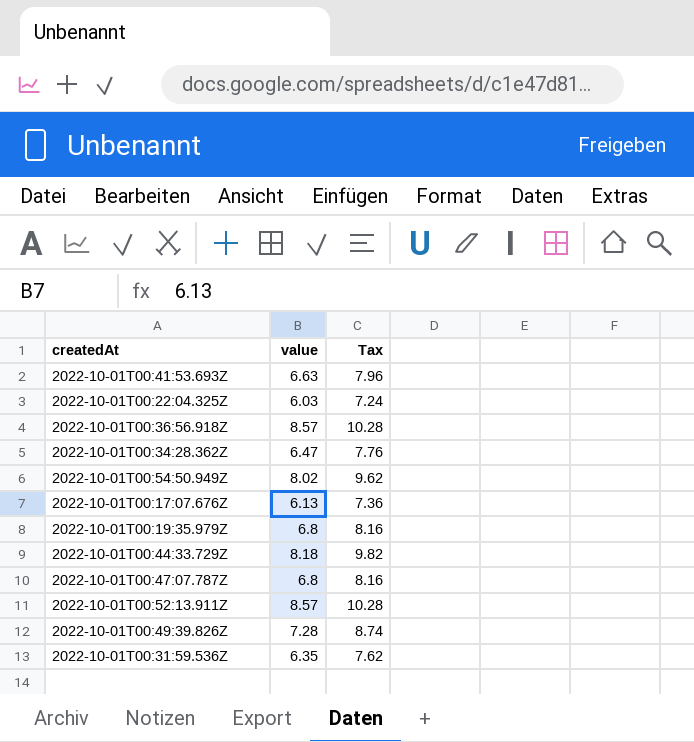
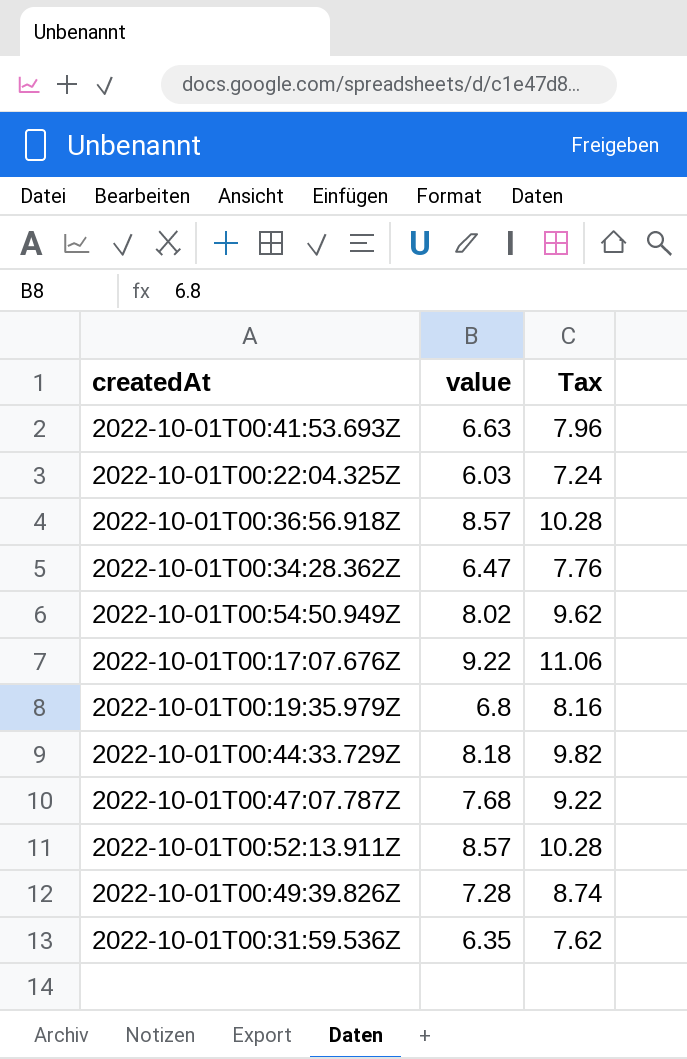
2022-10-01T00:17:07.676Z | value: 6.13 -> 9.22
2022-10-01T00:17:07.676Z | Tax: 7.36 -> 11.06
2022-10-01T00:47:07.787Z | value: 6.8 -> 7.68
2022-10-01T00:47:07.787Z | Tax: 8.16 -> 9.22

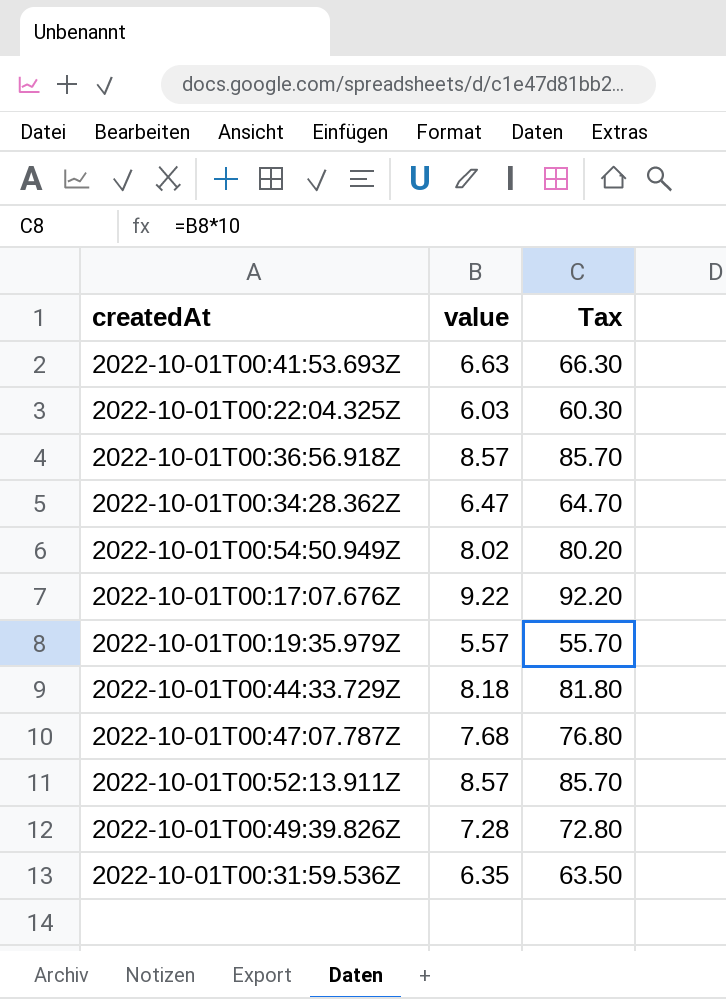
column Tax | formula: [value] * 1.2 -> [value] * 10
2022-10-01T00:19:35.979Z | value: 6.8 -> 5.57

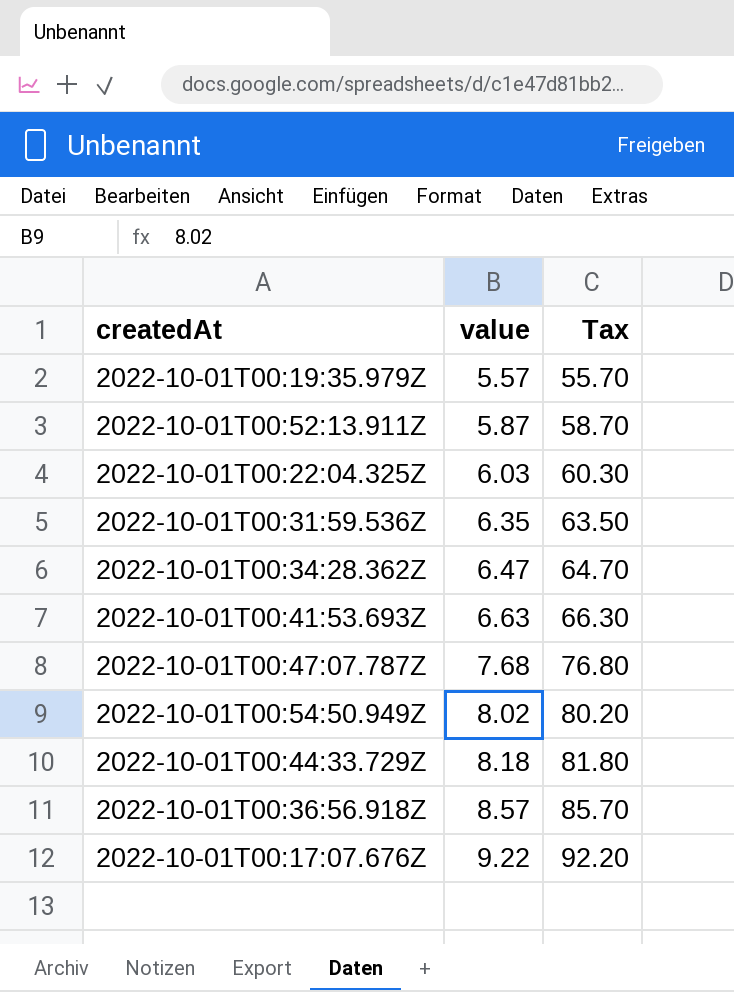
row order: none -> value ascending
row 2022-10-01T00:49:39.826Z: 7.28 | 72.80 -> none
2022-10-01T00:52:13.911Z | value: 8.57 -> 5.87
2022-10-01T00:52:13.911Z | Tax: 85.70 -> 58.70

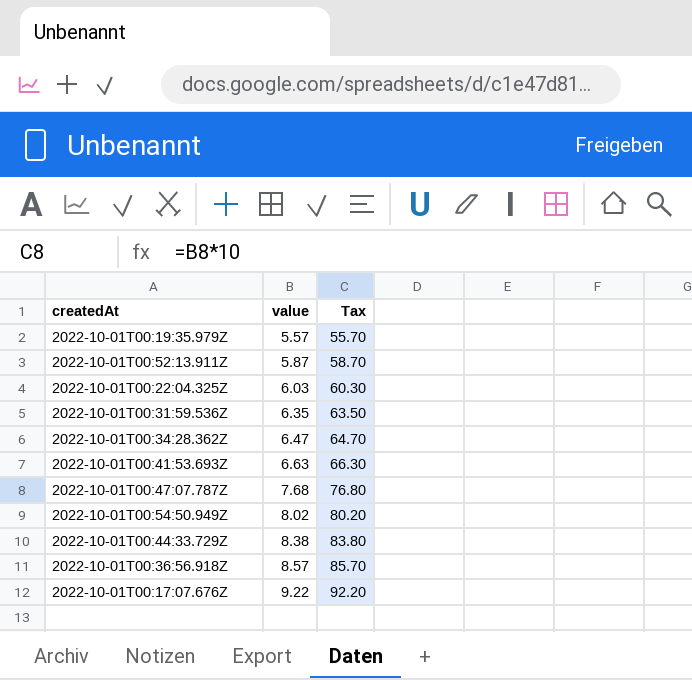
2022-10-01T00:44:33.729Z | value: 8.18 -> 8.38
2022-10-01T00:44:33.729Z | Tax: 81.80 -> 83.80

